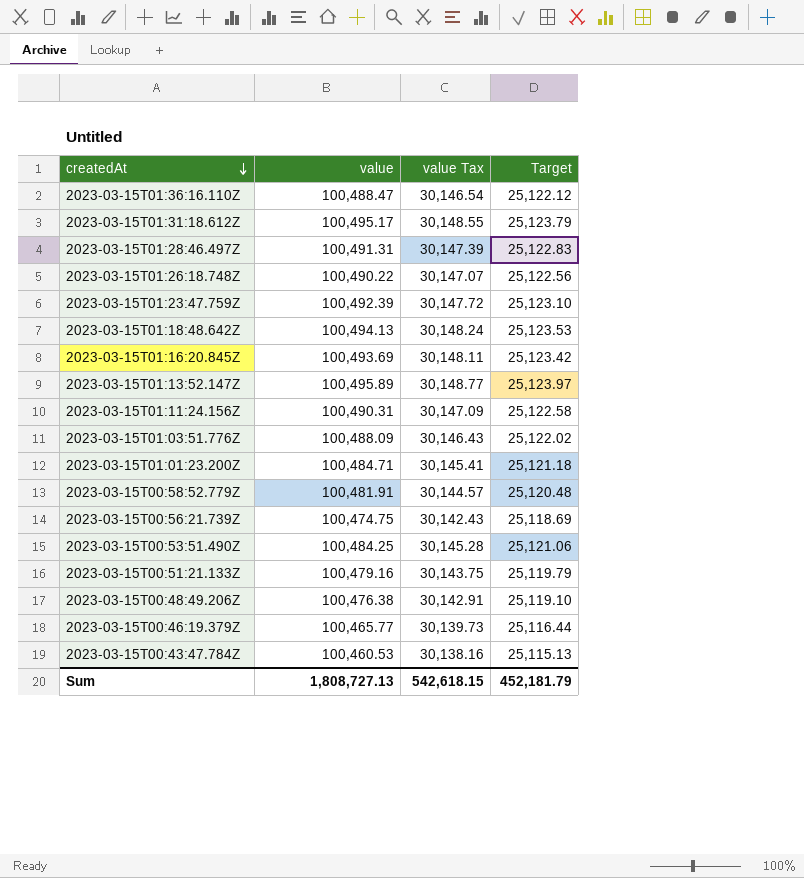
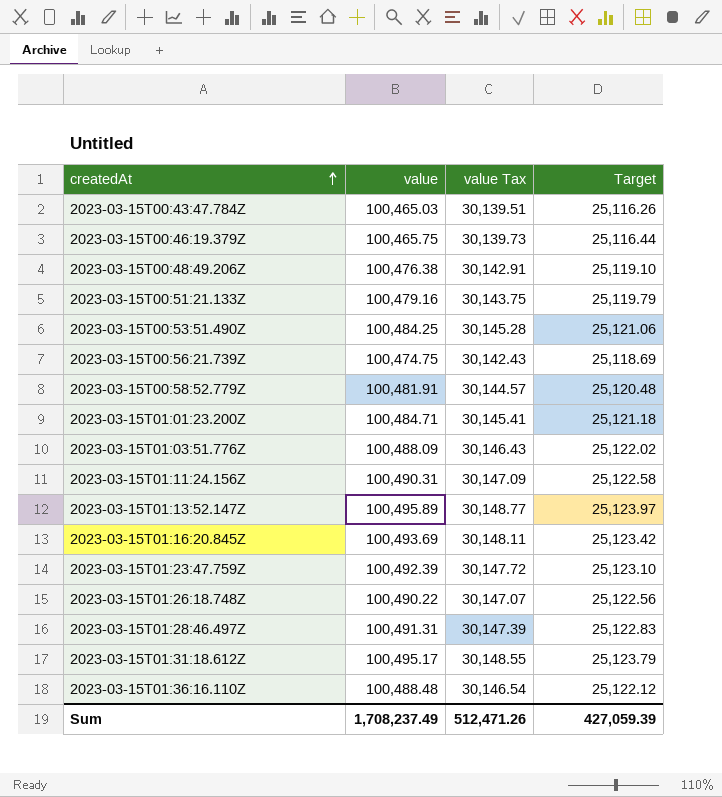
row order: createdAt descending -> createdAt ascending
row 2023-03-15T01:18:48.642Z: 100,494.13 | 30,148.24 | 25,123.53 -> none
2023-03-15T00:43:47.784Z | value: 100,460.53 -> 100,465.03
2023-03-15T00:43:47.784Z | value Tax: 30,138.16 -> 30,139.51
2023-03-15T00:43:47.784Z | Target: 25,115.13 -> 25,116.26
2023-03-15T00:46:19.379Z | value: 100,465.77 -> 100,465.75
2023-03-15T01:36:16.110Z | value: 100,488.47 -> 100,488.48
Sum | value: 1,808,727.13 -> 1,708,237.49
Sum | value Tax: 542,618.15 -> 512,471.26
Sum | Target: 452,181.79 -> 427,059.39

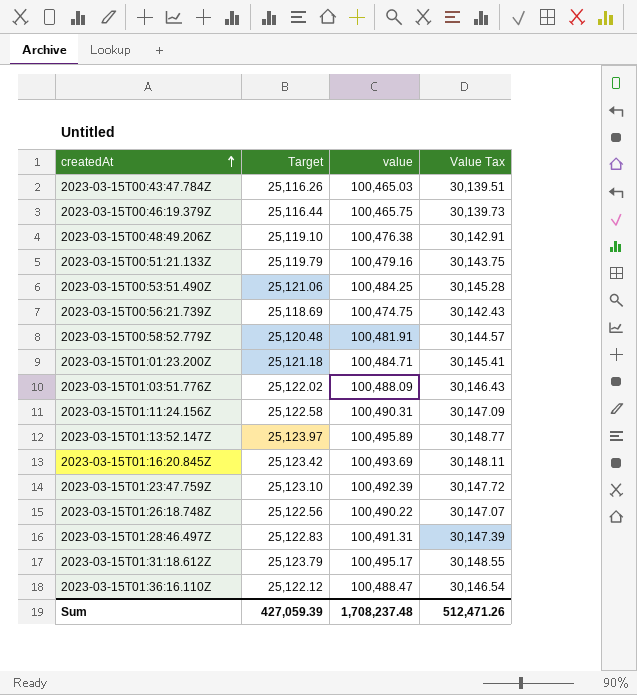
column Target | position: 4 -> 2
column name: value Tax -> Value Tax
2023-03-15T01:36:16.110Z | value: 100,488.48 -> 100,488.47
Sum | value: 1,708,237.49 -> 1,708,237.48

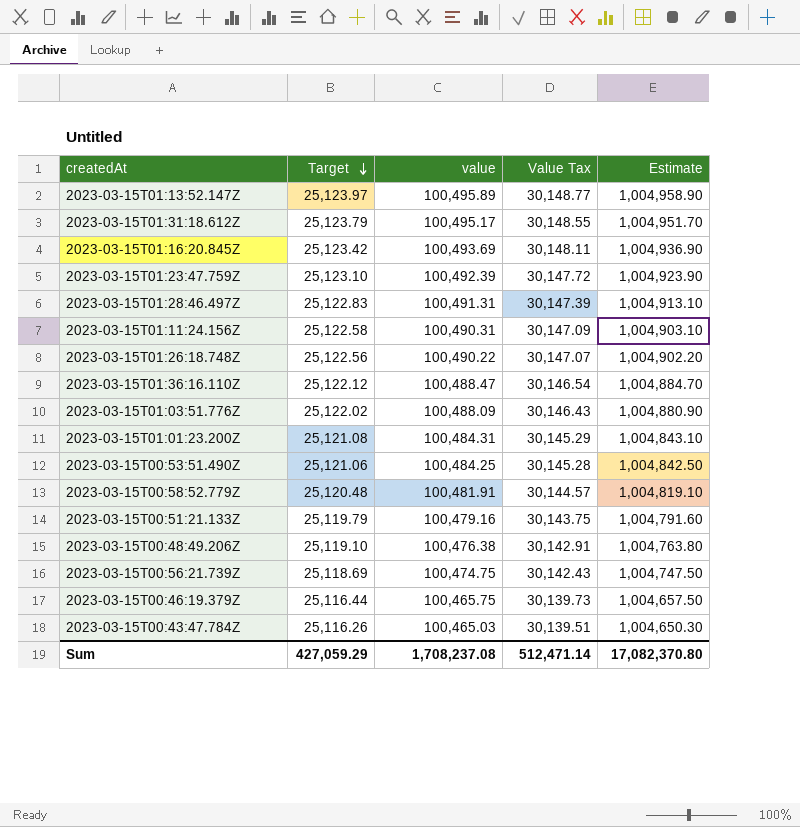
row order: createdAt ascending -> Target descending
column Estimate | formula: none -> [value] * 10
2023-03-15T01:01:23.200Z | Target: 25,121.18 -> 25,121.08
2023-03-15T01:01:23.200Z | value: 100,484.71 -> 100,484.31
2023-03-15T01:01:23.200Z | Value Tax: 30,145.41 -> 30,145.29
Sum | Target: 427,059.39 -> 427,059.29
Sum | value: 1,708,237.48 -> 1,708,237.08
Sum | Value Tax: 512,471.26 -> 512,471.14

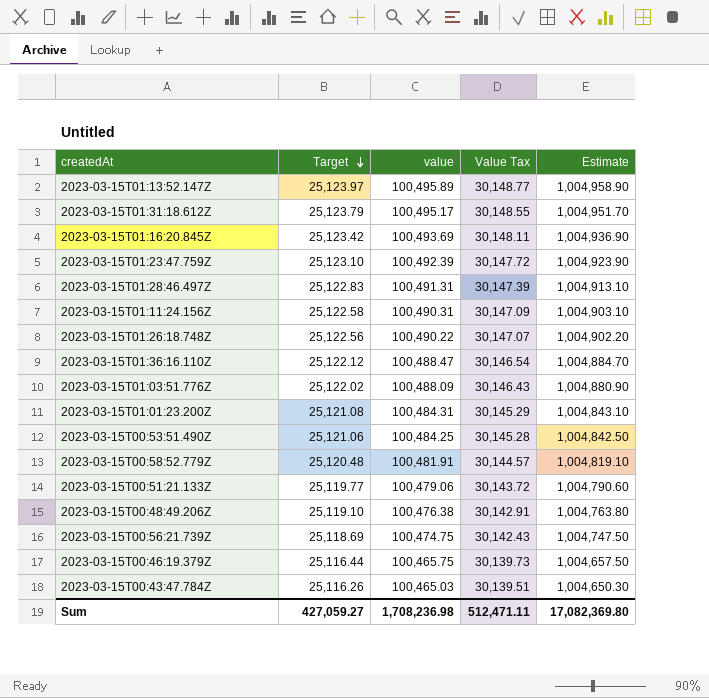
2023-03-15T00:51:21.133Z | Target: 25,119.79 -> 25,119.77
2023-03-15T00:51:21.133Z | value: 100,479.16 -> 100,479.06
2023-03-15T00:51:21.133Z | Value Tax: 30,143.75 -> 30,143.72
2023-03-15T00:51:21.133Z | Estimate: 1,004,791.60 -> 1,004,790.60
Sum | Target: 427,059.29 -> 427,059.27
Sum | value: 1,708,237.08 -> 1,708,236.98
Sum | Value Tax: 512,471.14 -> 512,471.11
Sum | Estimate: 17,082,370.80 -> 17,082,369.80

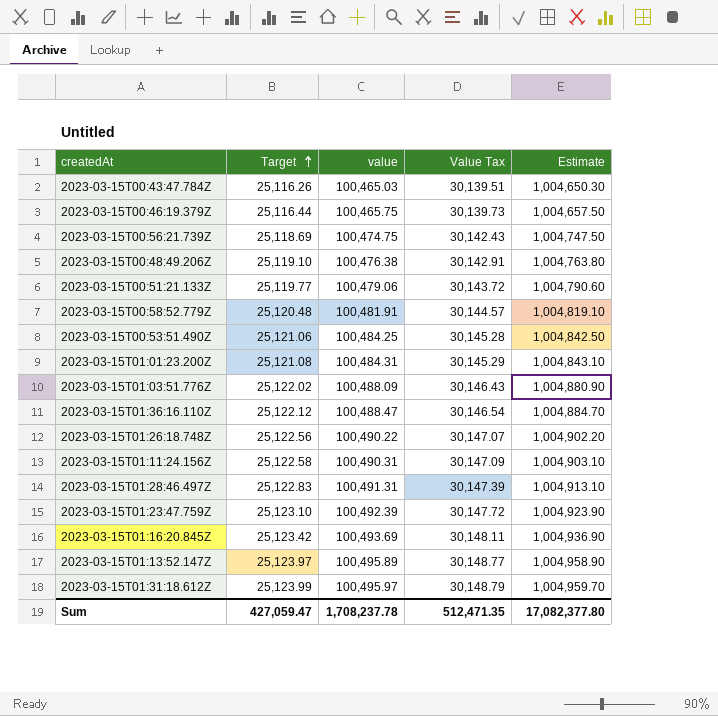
row order: Target descending -> Target ascending
2023-03-15T01:31:18.612Z | Target: 25,123.79 -> 25,123.99
2023-03-15T01:31:18.612Z | value: 100,495.17 -> 100,495.97
2023-03-15T01:31:18.612Z | Value Tax: 30,148.55 -> 30,148.79
2023-03-15T01:31:18.612Z | Estimate: 1,004,951.70 -> 1,004,959.70
Sum | Target: 427,059.27 -> 427,059.47
Sum | value: 1,708,236.98 -> 1,708,237.78
Sum | Value Tax: 512,471.11 -> 512,471.35
Sum | Estimate: 17,082,369.80 -> 17,082,377.80

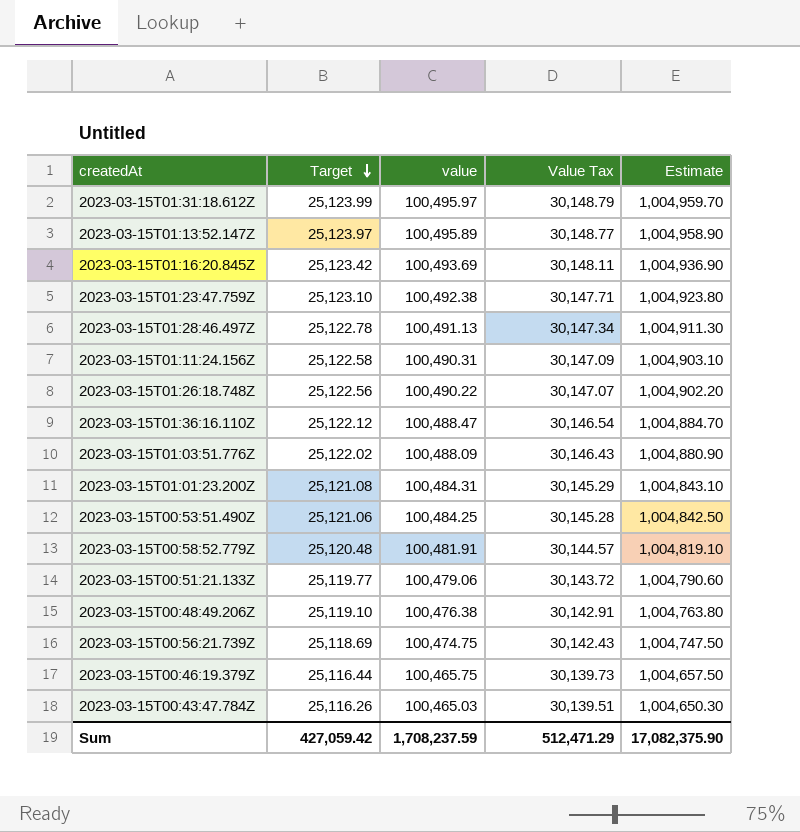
row order: Target ascending -> Target descending
2023-03-15T01:23:47.759Z | value: 100,492.39 -> 100,492.38
2023-03-15T01:23:47.759Z | Value Tax: 30,147.72 -> 30,147.71
2023-03-15T01:23:47.759Z | Estimate: 1,004,923.90 -> 1,004,923.80
2023-03-15T01:28:46.497Z | Target: 25,122.83 -> 25,122.78
2023-03-15T01:28:46.497Z | value: 100,491.31 -> 100,491.13
2023-03-15T01:28:46.497Z | Value Tax: 30,147.39 -> 30,147.34
2023-03-15T01:28:46.497Z | Estimate: 1,004,913.10 -> 1,004,911.30
Sum | Target: 427,059.47 -> 427,059.42
Sum | value: 1,708,237.78 -> 1,708,237.59
Sum | Value Tax: 512,471.35 -> 512,471.29
Sum | Estimate: 17,082,377.80 -> 17,082,375.90

